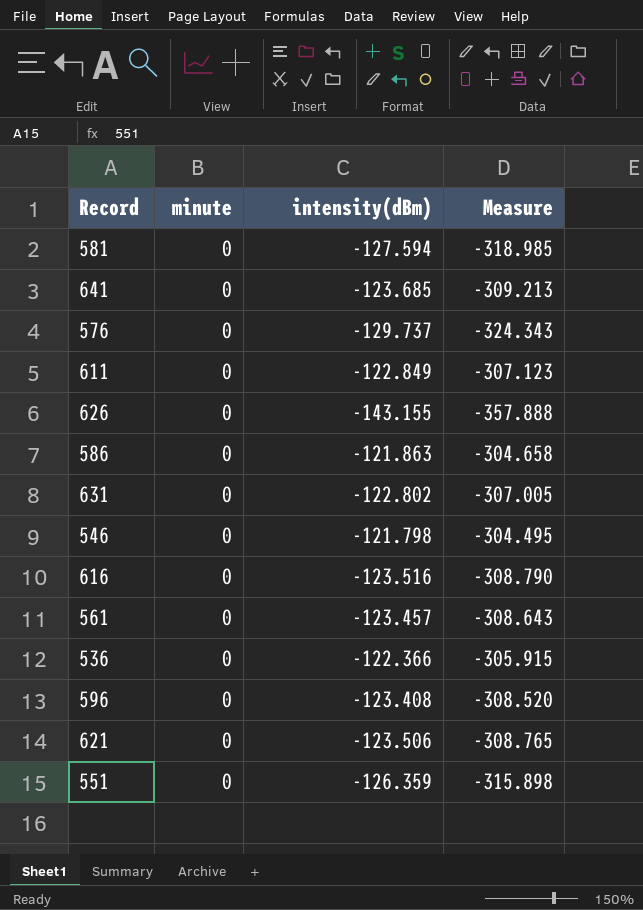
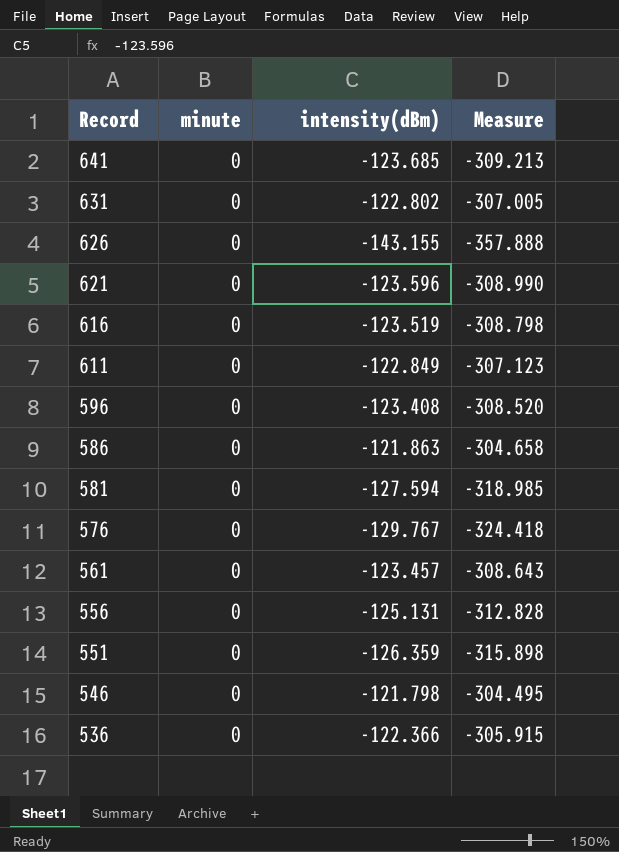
row order: none -> Record descending
621 | intensity(dBm): -123.506 -> -123.596
621 | Measure: -308.765 -> -308.990
616 | intensity(dBm): -123.516 -> -123.519
616 | Measure: -308.790 -> -308.798
576 | intensity(dBm): -129.737 -> -129.767
576 | Measure: -324.343 -> -324.418
row 556: none -> 0 | -125.131 | -312.828

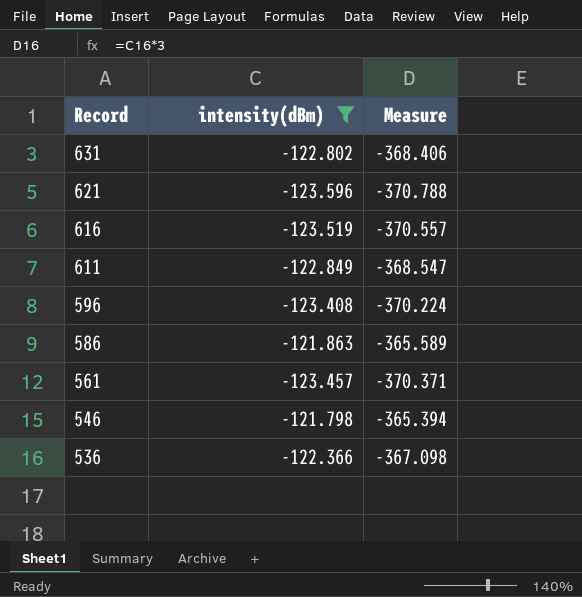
filter: none -> intensity(dBm) >= -123.596
column minute | position: 2 -> none
column Measure | formula: [intensity(dBm)] * 2.5 -> [intensity(dBm)] * 3

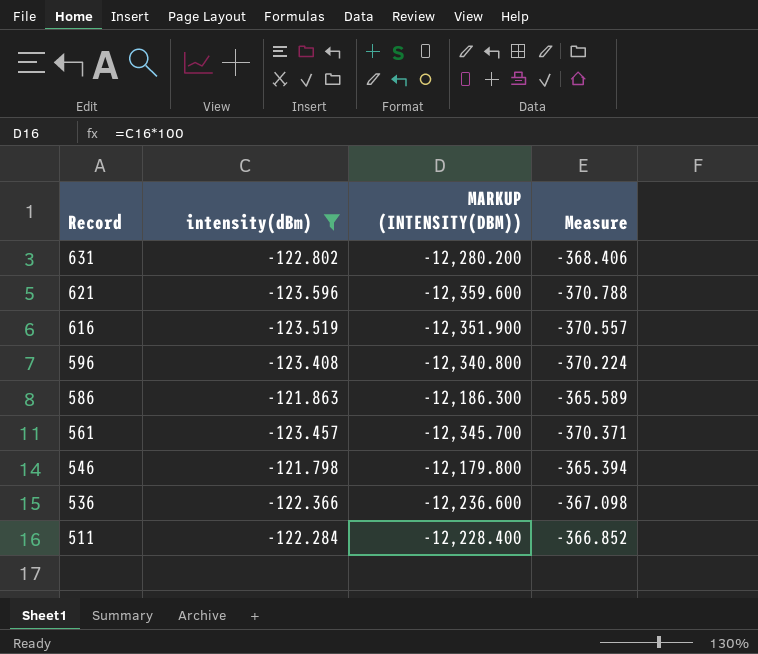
column MARKUP (INTENSITY(DBM)) | formula: none -> [intensity(dBm)] * 100
row 611: -122.849 | -368.547 -> none
row 511: none -> -122.284 | -12,228.400 | -366.852

